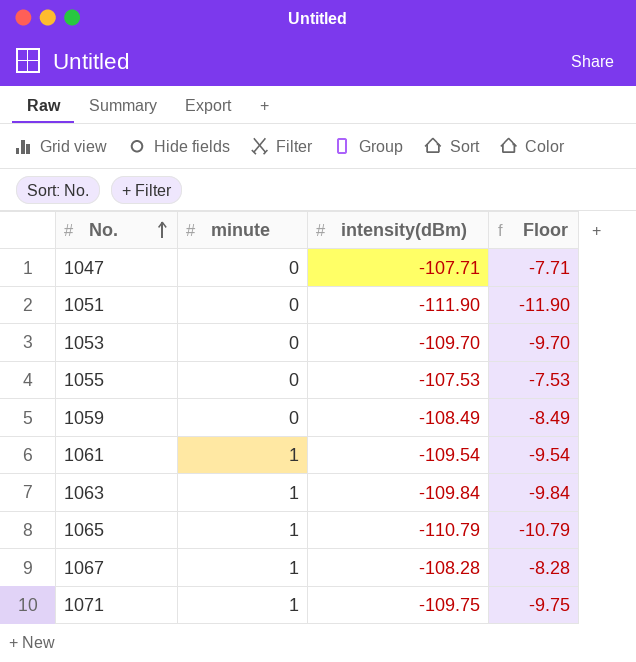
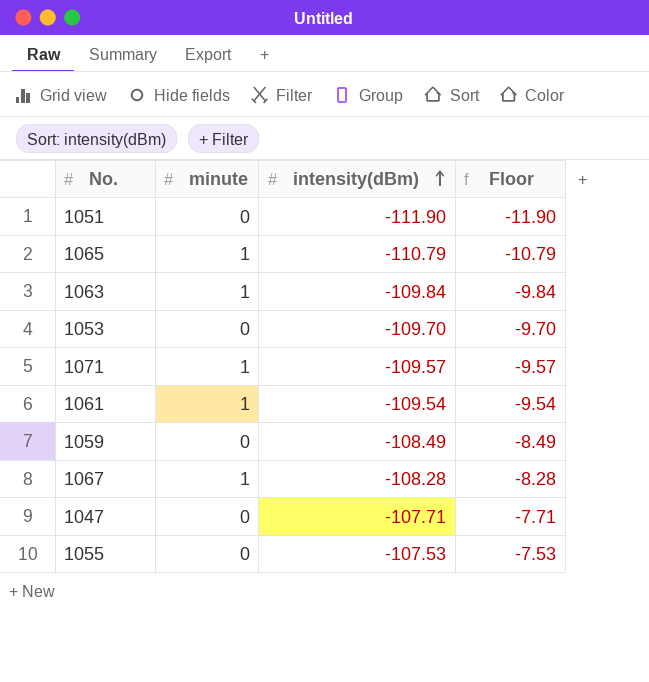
row order: No. ascending -> intensity(dBm) ascending
1071 | intensity(dBm): -109.75 -> -109.57
1071 | Floor: -9.75 -> -9.57

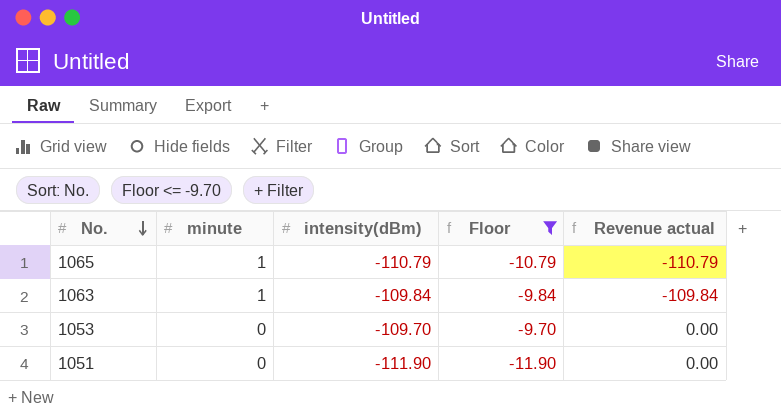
filter: none -> Floor <= -9.70
row order: intensity(dBm) ascending -> No. descending
column Revenue actual | formula: none -> [minute] * [intensity(dBm)]

